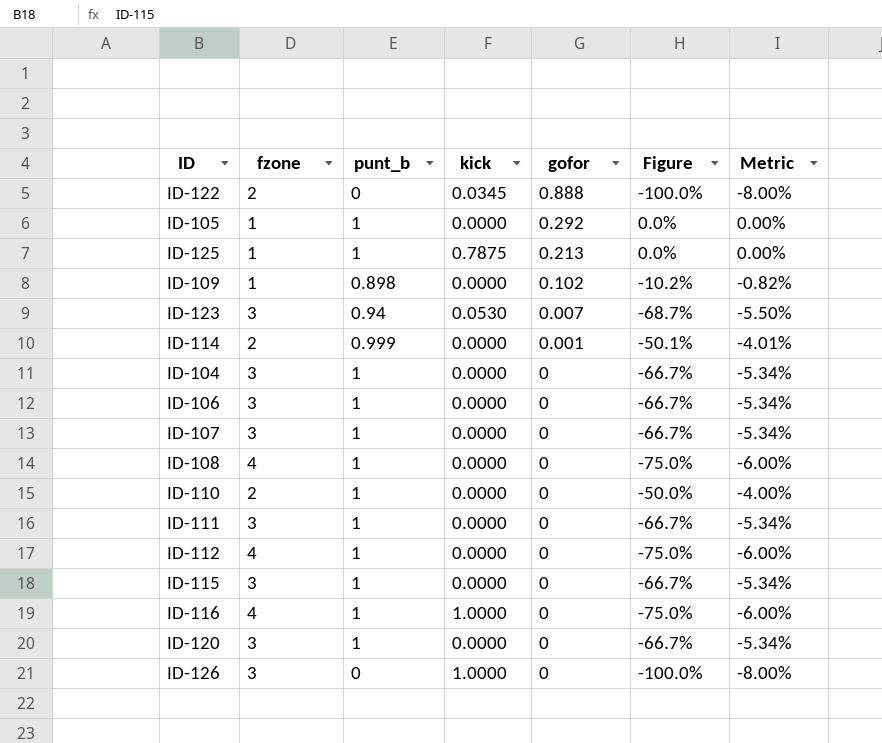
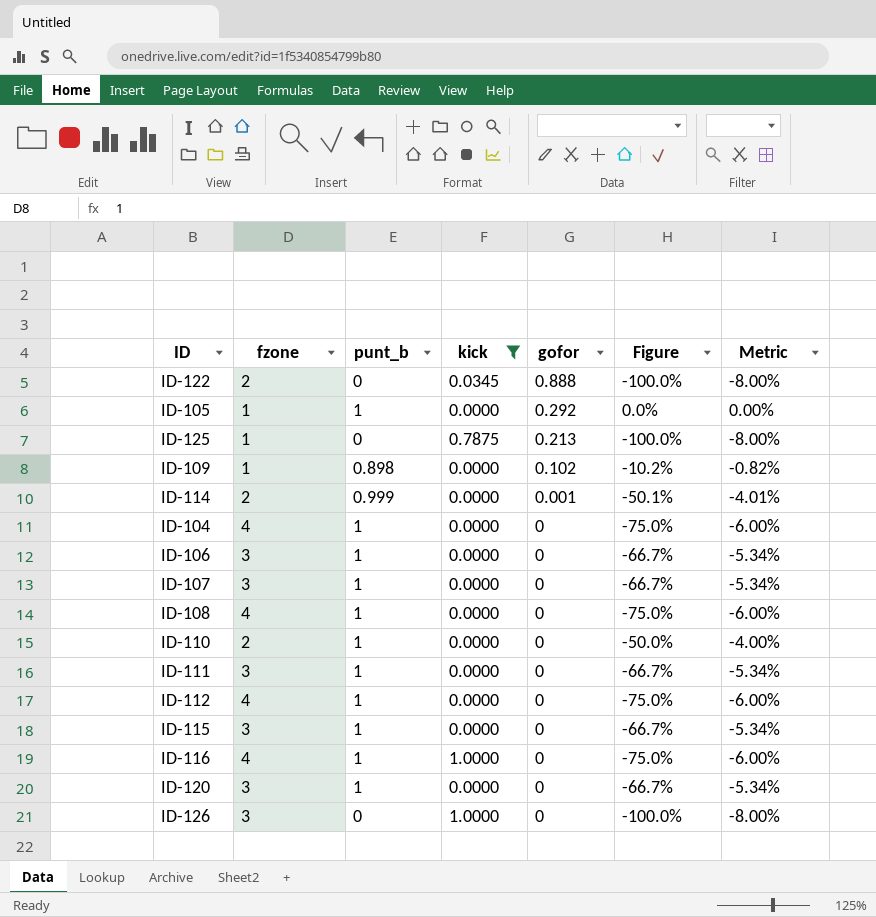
filter: none -> kick != 0.0530
ID-125 | punt_b: 1 -> 0
ID-125 | Figure: 0.0% -> -100.0%
ID-125 | Metric: 0.00% -> -8.00%
ID-104 | fzone: 3 -> 4
ID-104 | Figure: -66.7% -> -75.0%
ID-104 | Metric: -5.34% -> -6.00%

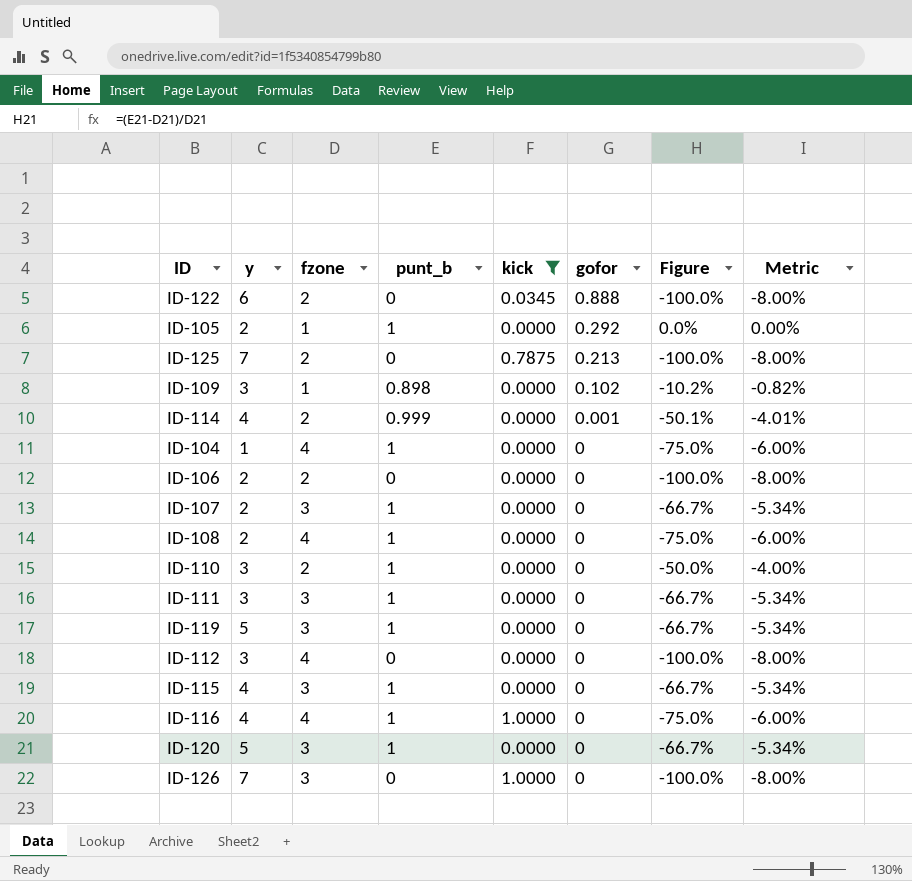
column y | position: none -> 2
ID-125 | fzone: 1 -> 2
ID-106 | fzone: 3 -> 2
ID-106 | punt_b: 1 -> 0
ID-106 | Figure: -66.7% -> -100.0%
ID-106 | Metric: -5.34% -> -8.00%
row ID-119: none -> 5 | 3 | 1 | 0.0000 | 0 | -66.7% | -5.34%
ID-112 | punt_b: 1 -> 0
ID-112 | Figure: -75.0% -> -100.0%
ID-112 | Metric: -6.00% -> -8.00%

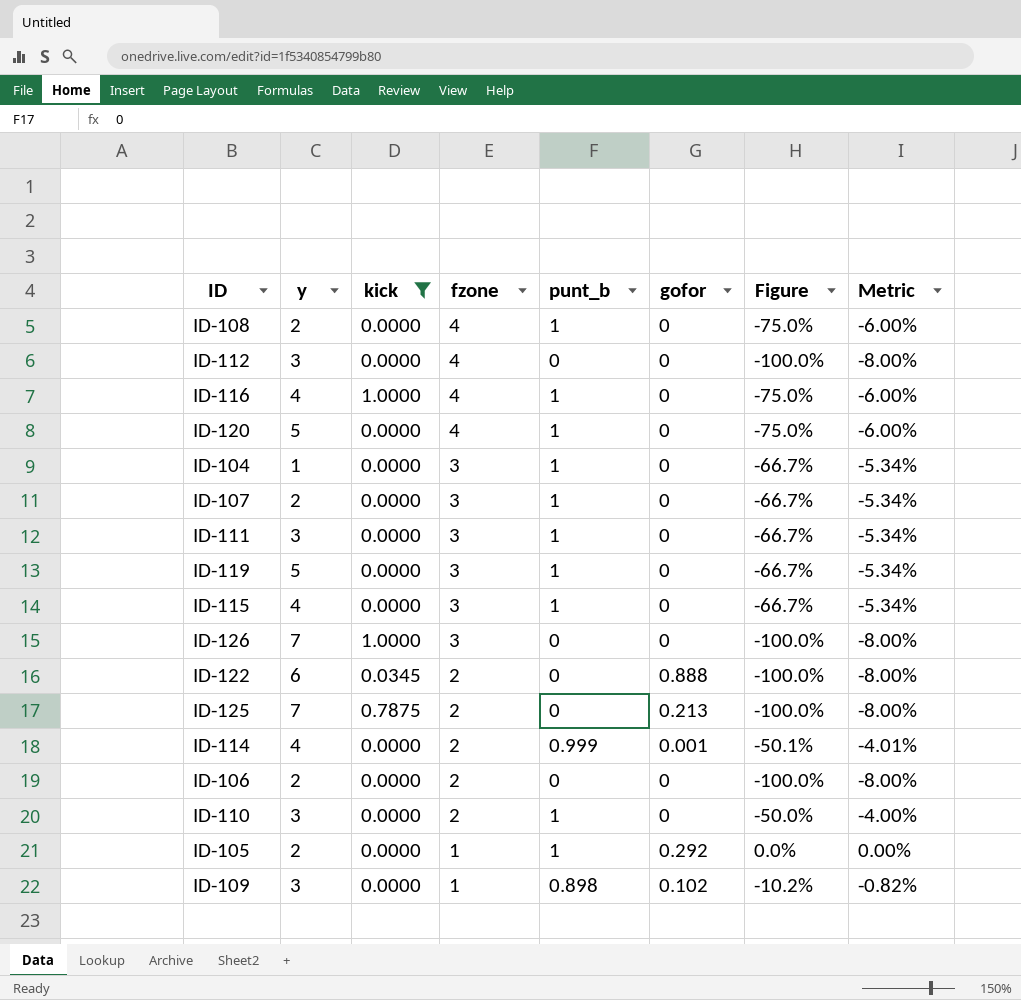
row order: gofor descending -> fzone descending
column kick | position: 5 -> 3
ID-120 | fzone: 3 -> 4
ID-120 | Figure: -66.7% -> -75.0%
ID-120 | Metric: -5.34% -> -6.00%
ID-104 | fzone: 4 -> 3
ID-104 | Figure: -75.0% -> -66.7%
ID-104 | Metric: -6.00% -> -5.34%

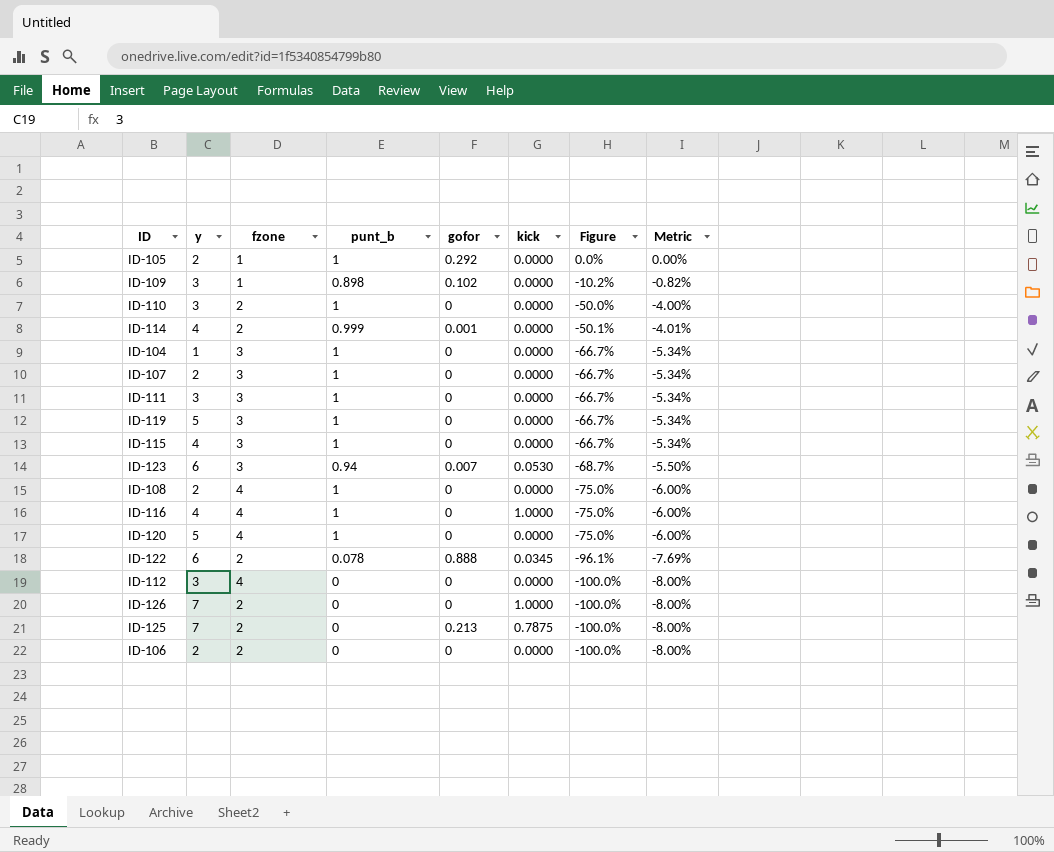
filter: kick != 0.0530 -> none
row order: fzone descending -> Figure descending
column kick | position: 3 -> 6
ID-122 | punt_b: 0 -> 0.078
ID-122 | Figure: -100.0% -> -96.1%
ID-122 | Metric: -8.00% -> -7.69%
ID-126 | fzone: 3 -> 2

